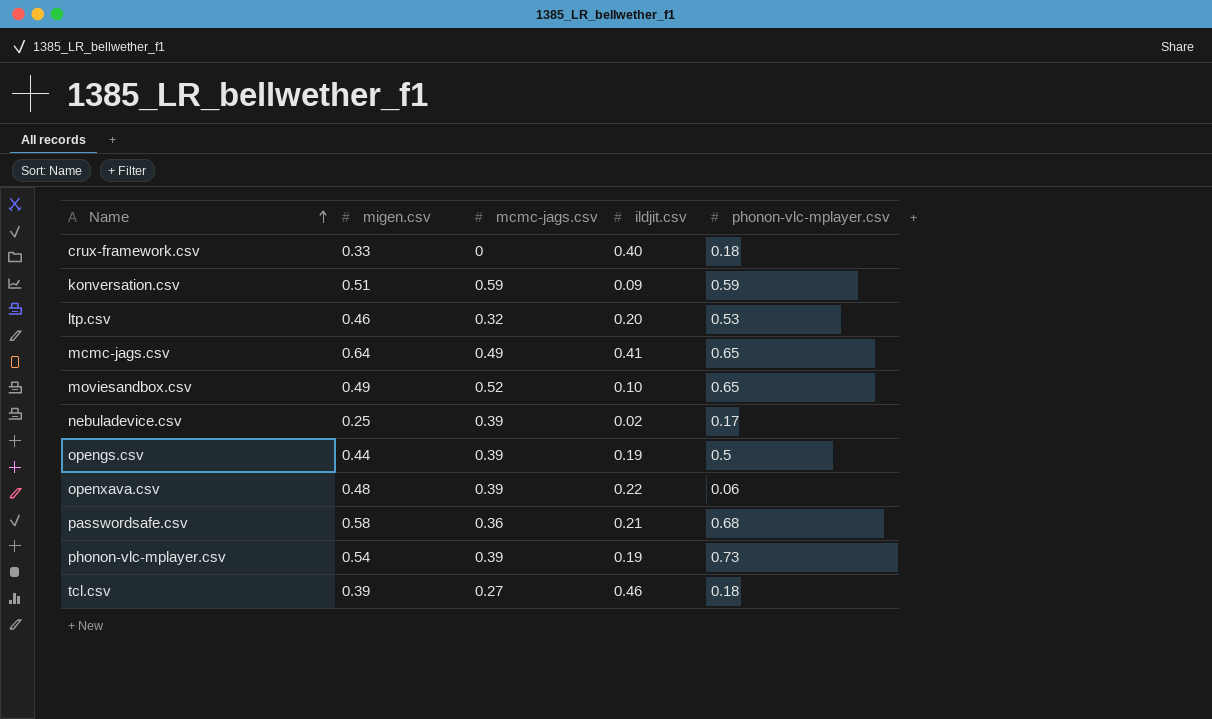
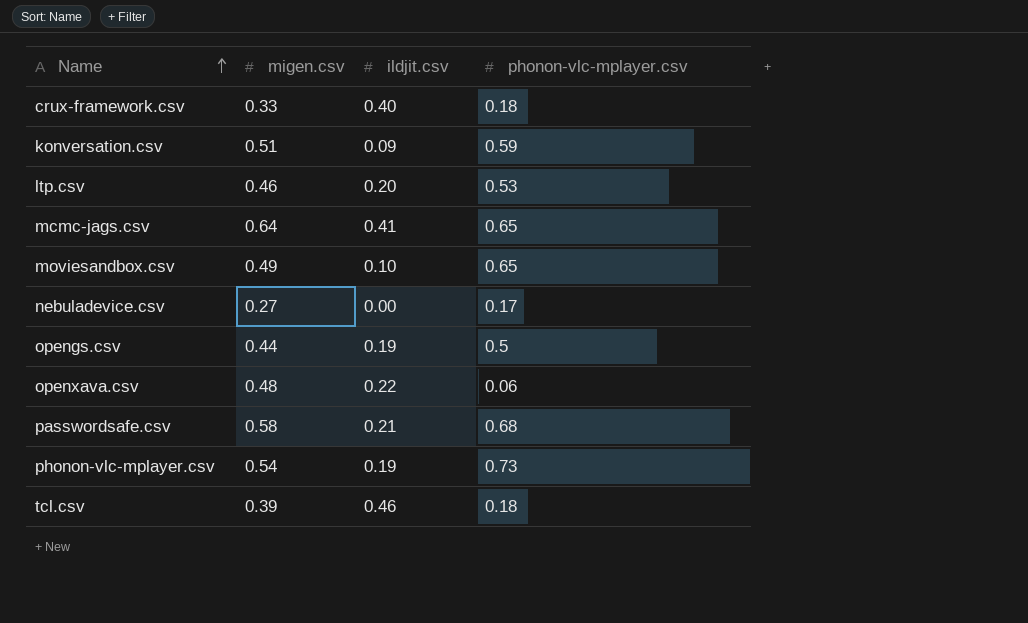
column mcmc-jags.csv | position: 3 -> none
nebuladevice.csv | migen.csv: 0.25 -> 0.27
nebuladevice.csv | ildjit.csv: 0.02 -> 0.00

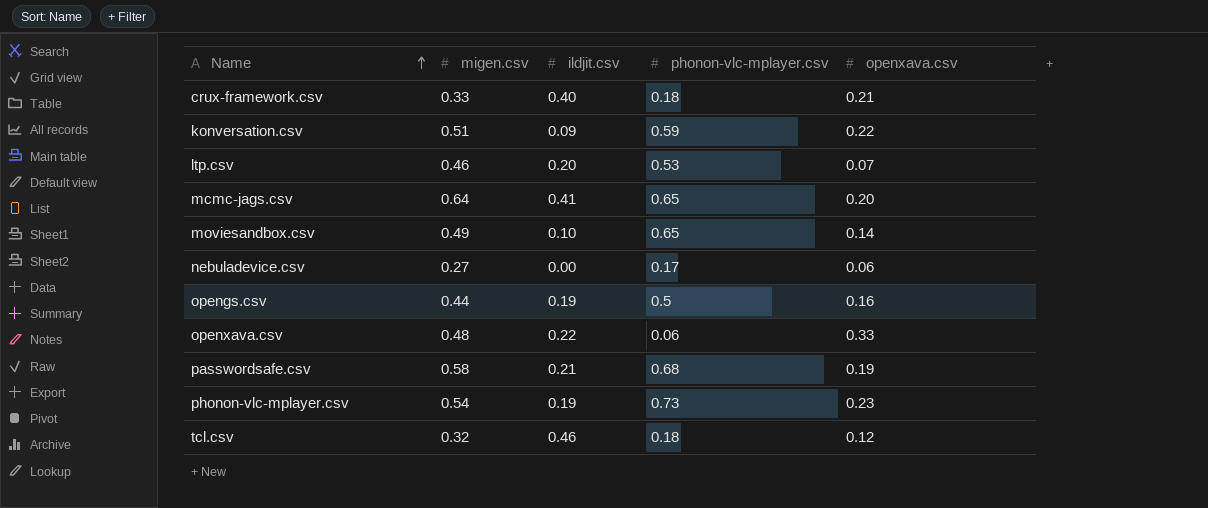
column openxava.csv | position: none -> 5
tcl.csv | migen.csv: 0.39 -> 0.32

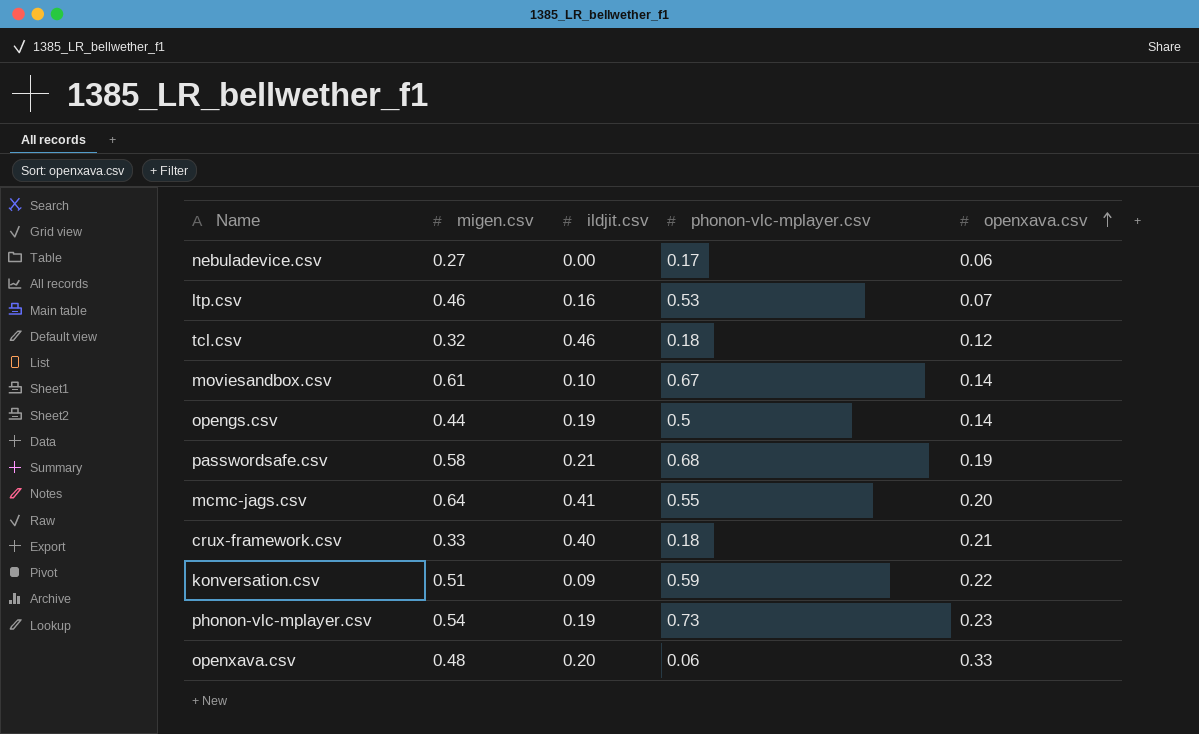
row order: Name ascending -> openxava.csv ascending
ltp.csv | ildjit.csv: 0.20 -> 0.16
moviesandbox.csv | migen.csv: 0.49 -> 0.61
moviesandbox.csv | phonon-vlc-mplayer.csv: 0.65 -> 0.67
opengs.csv | openxava.csv: 0.16 -> 0.14
mcmc-jags.csv | phonon-vlc-mplayer.csv: 0.65 -> 0.55
openxava.csv | ildjit.csv: 0.22 -> 0.20

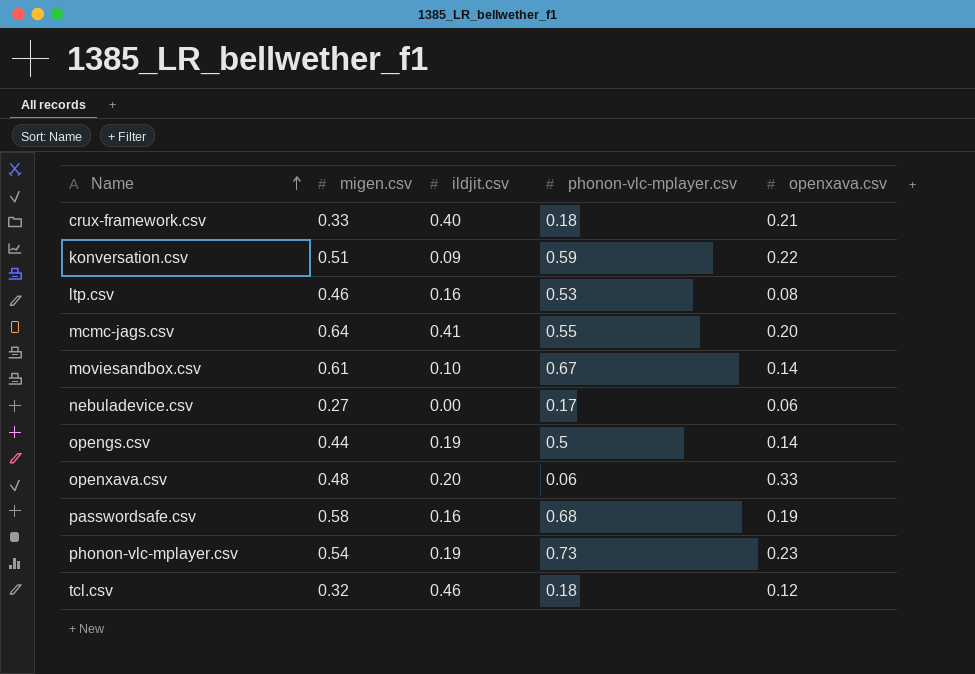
row order: openxava.csv ascending -> Name ascending
ltp.csv | openxava.csv: 0.07 -> 0.08
passwordsafe.csv | ildjit.csv: 0.21 -> 0.16

